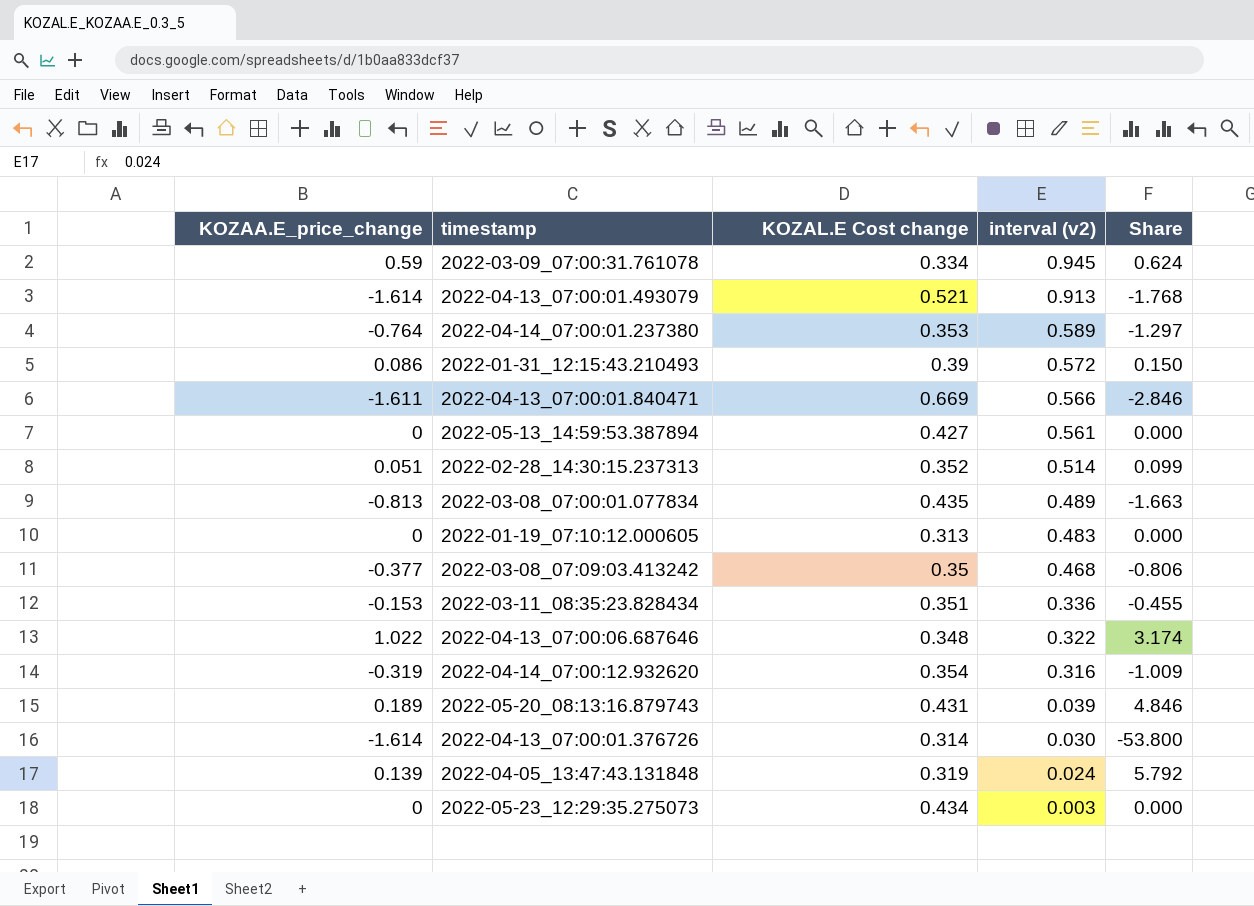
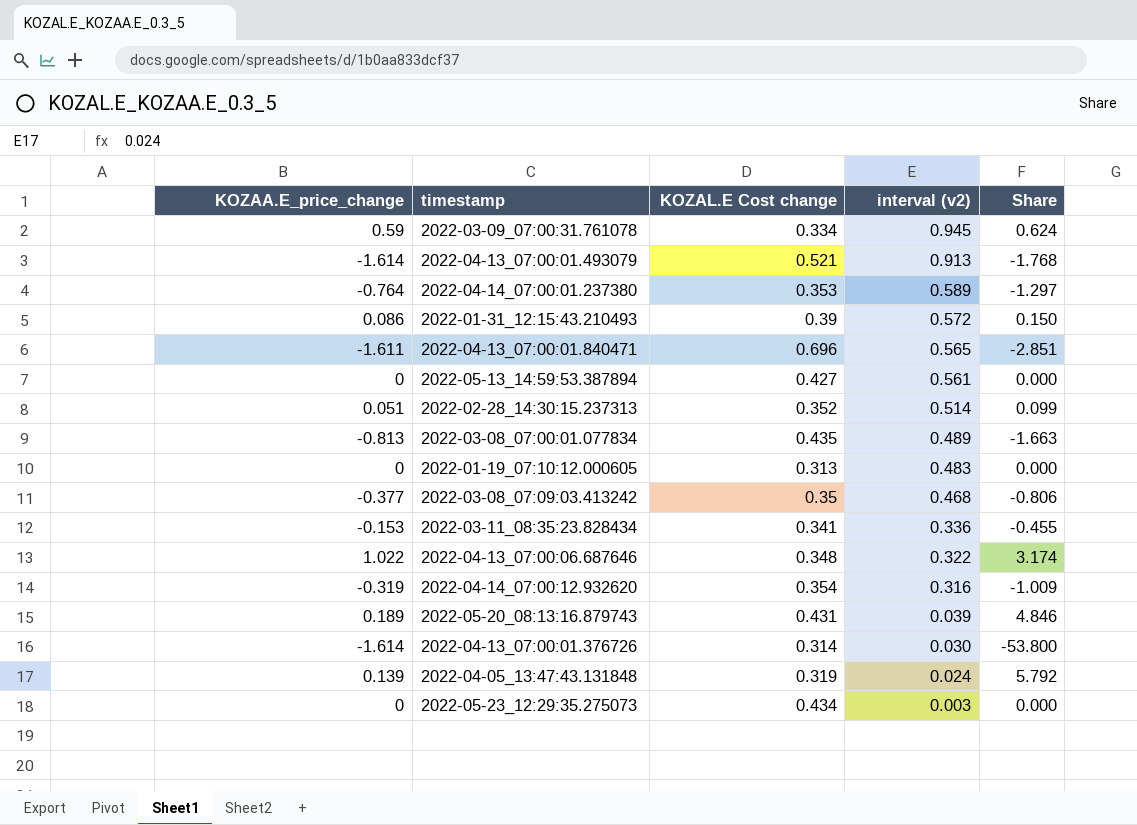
2022-04-13_07:00:01.840471 | KOZAL.E Cost change: 0.669 -> 0.696
2022-04-13_07:00:01.840471 | interval (v2): 0.566 -> 0.565
2022-04-13_07:00:01.840471 | Share: -2.846 -> -2.851
2022-03-11_08:35:23.828434 | KOZAL.E Cost change: 0.351 -> 0.341

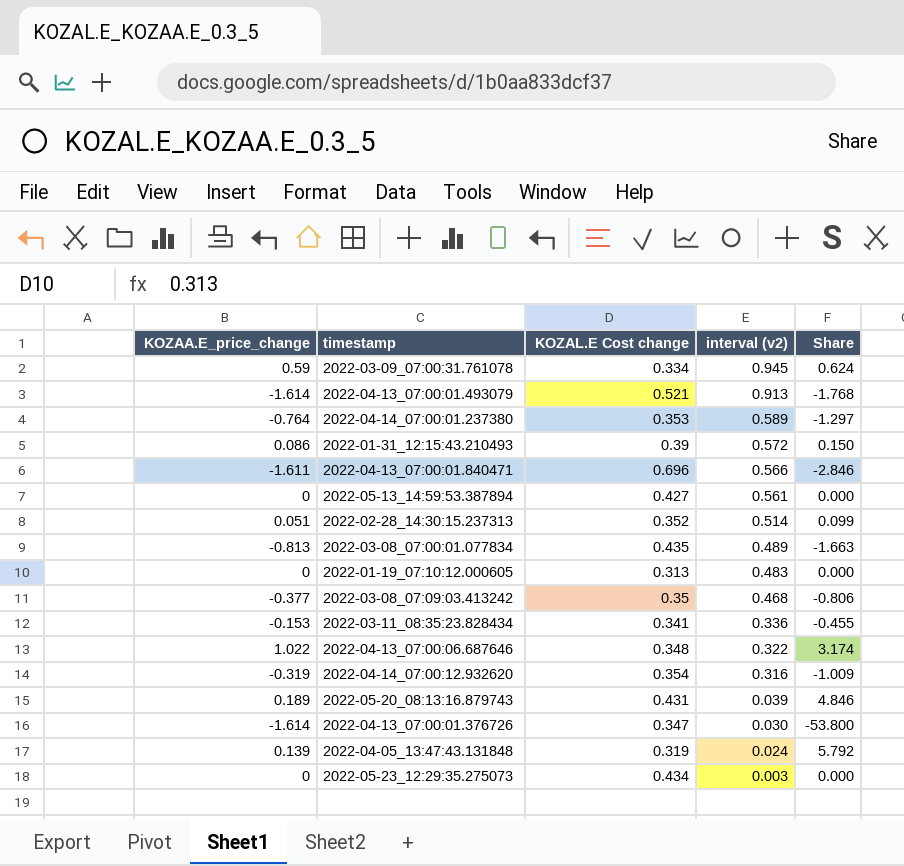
2022-04-13_07:00:01.840471 | interval (v2): 0.565 -> 0.566
2022-04-13_07:00:01.840471 | Share: -2.851 -> -2.846
2022-04-13_07:00:01.376726 | KOZAL.E Cost change: 0.314 -> 0.347

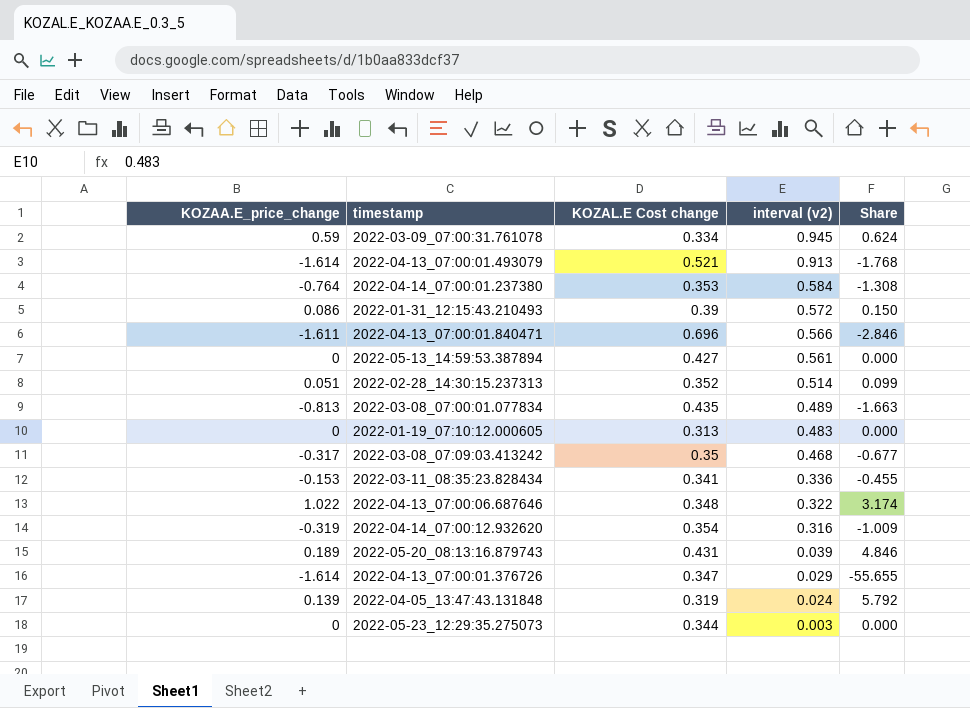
2022-04-14_07:00:01.237380 | interval (v2): 0.589 -> 0.584
2022-04-14_07:00:01.237380 | Share: -1.297 -> -1.308
2022-03-08_07:09:03.413242 | KOZAA.E_price_change: -0.377 -> -0.317
2022-03-08_07:09:03.413242 | Share: -0.806 -> -0.677
2022-04-13_07:00:01.376726 | interval (v2): 0.030 -> 0.029
2022-04-13_07:00:01.376726 | Share: -53.800 -> -55.655
2022-05-23_12:29:35.275073 | KOZAL.E Cost change: 0.434 -> 0.344

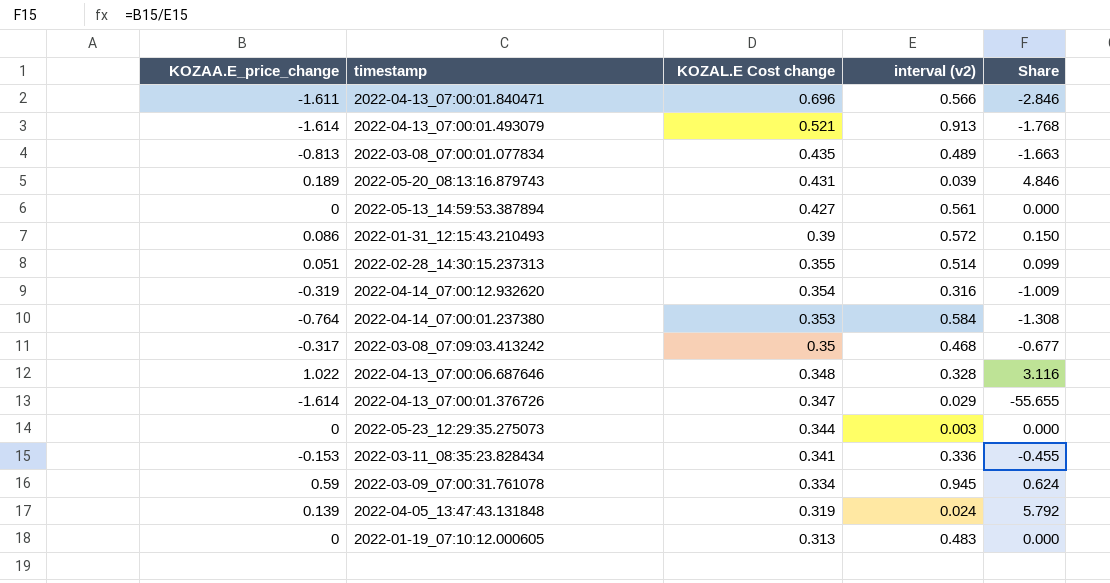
row order: interval (v2) descending -> KOZAL.E Cost change descending
2022-02-28_14:30:15.237313 | KOZAL.E Cost change: 0.352 -> 0.355
2022-04-13_07:00:06.687646 | interval (v2): 0.322 -> 0.328
2022-04-13_07:00:06.687646 | Share: 3.174 -> 3.116

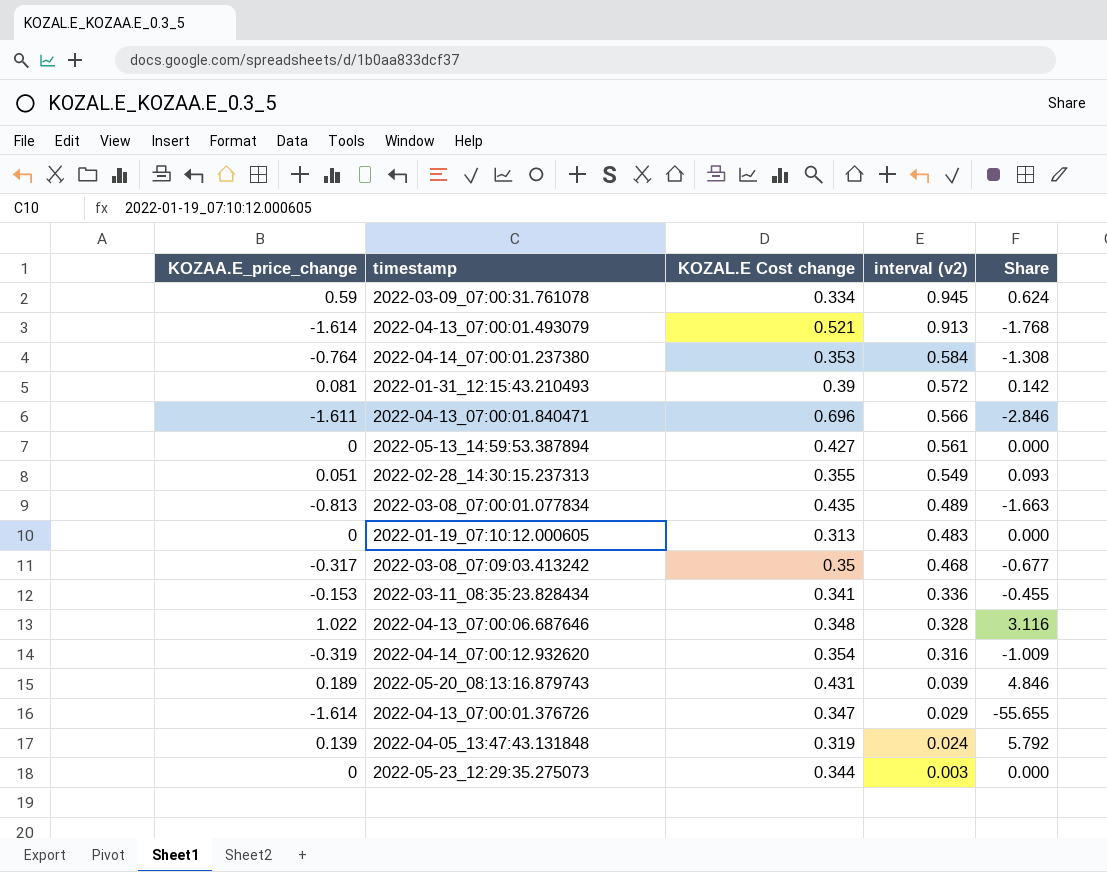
row order: KOZAL.E Cost change descending -> interval (v2) descending
2022-01-31_12:15:43.210493 | KOZAA.E_price_change: 0.086 -> 0.081
2022-01-31_12:15:43.210493 | Share: 0.150 -> 0.142
2022-02-28_14:30:15.237313 | interval (v2): 0.514 -> 0.549
2022-02-28_14:30:15.237313 | Share: 0.099 -> 0.093

